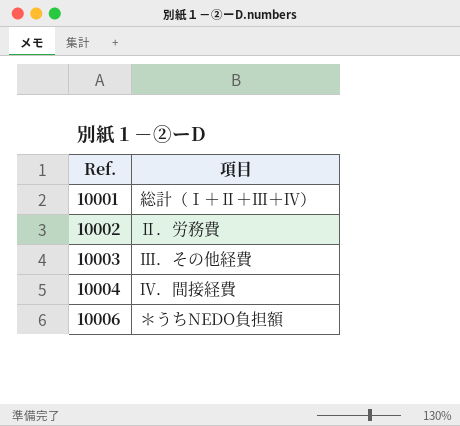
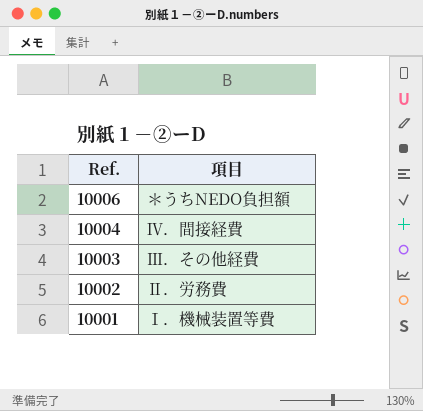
row order: Ref. ascending -> Ref. descending
10001 | 項目: 総計（Ⅰ＋Ⅱ＋Ⅲ＋Ⅳ） -> Ⅰ．機械装置等費

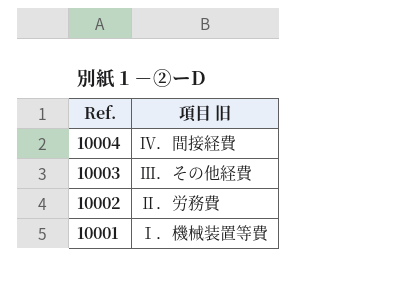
column name: 項目 -> 項目 旧
row 10006: ＊うちNEDO負担額 -> none

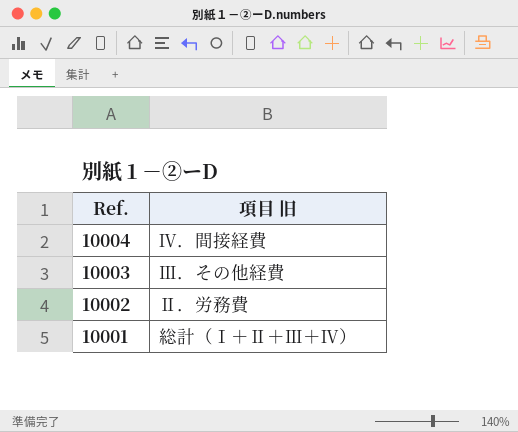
10001 | 項目 旧: Ⅰ．機械装置等費 -> 総計（Ⅰ＋Ⅱ＋Ⅲ＋Ⅳ）

